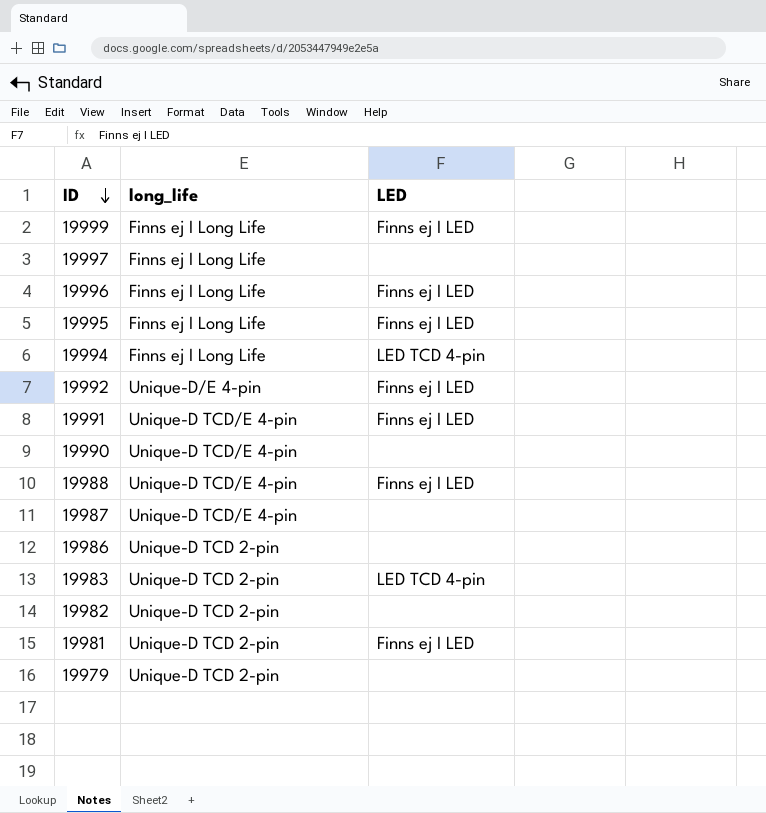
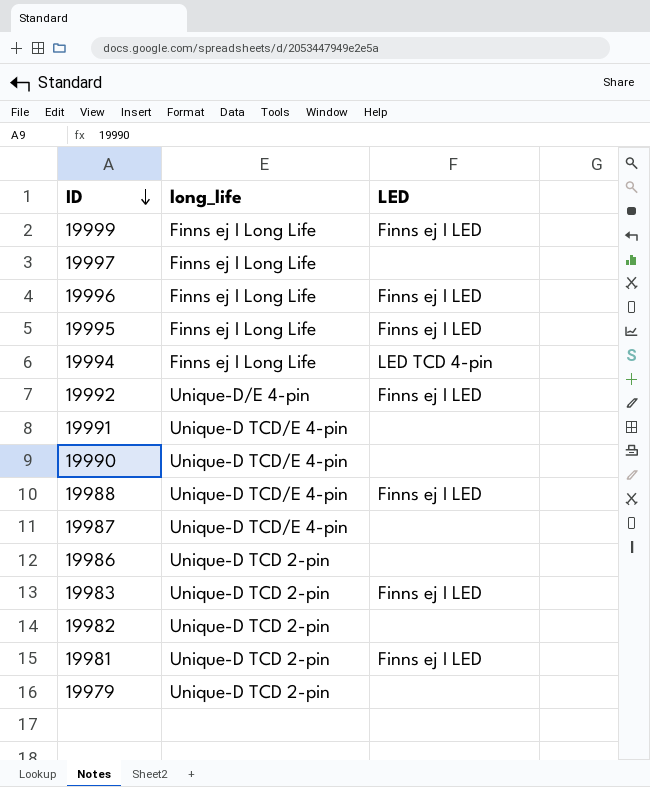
19991 | LED: Finns ej I LED -> none
19983 | LED: LED TCD 4-pin -> Finns ej I LED

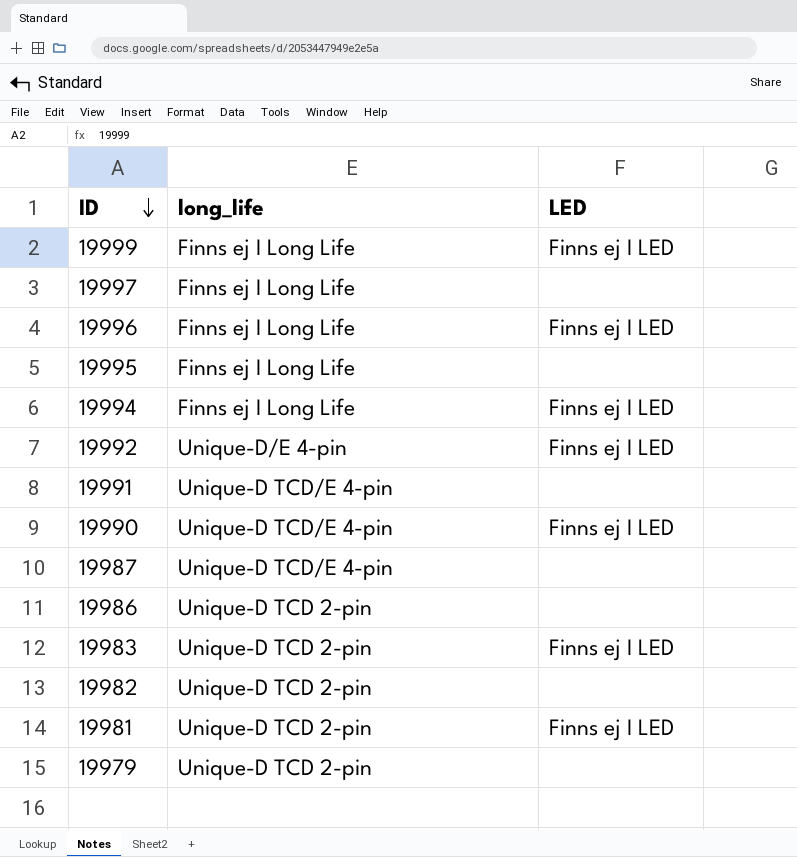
row 19988: Unique-D TCD/E 4-pin | Finns ej I LED -> none
19995 | LED: Finns ej I LED -> none
19994 | LED: LED TCD 4-pin -> Finns ej I LED
19990 | LED: none -> Finns ej I LED

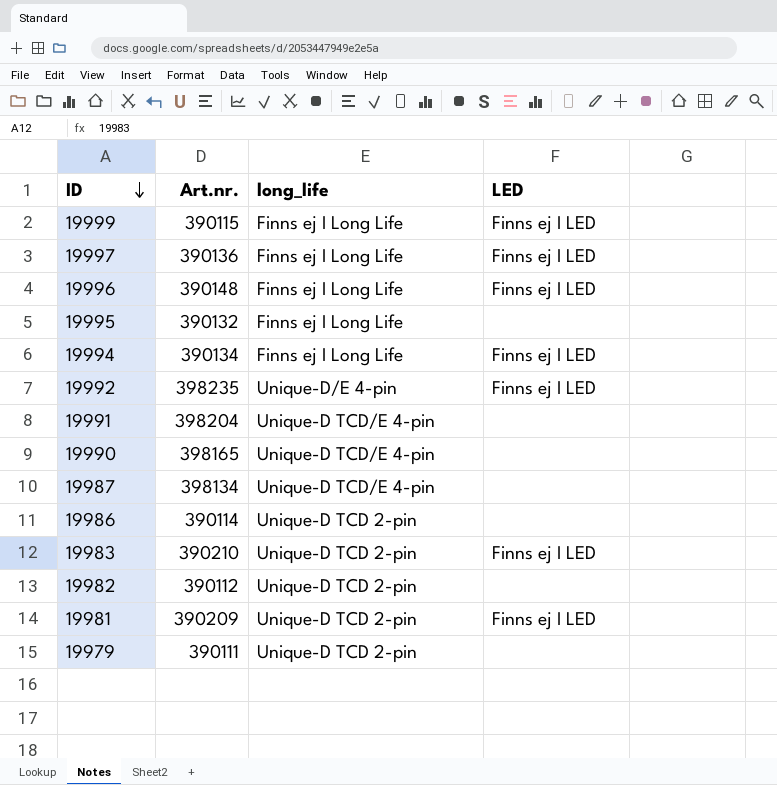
column Art.nr. | position: none -> 2
19997 | LED: none -> Finns ej I LED
19990 | LED: Finns ej I LED -> none

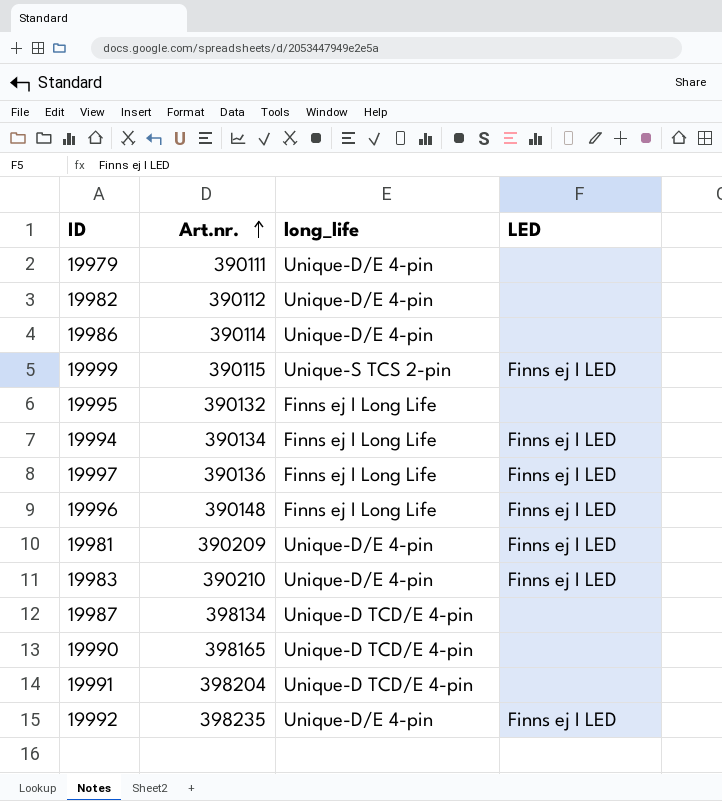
row order: ID descending -> Art.nr. ascending
19979 | long_life: Unique-D TCD 2-pin -> Unique-D/E 4-pin
19982 | long_life: Unique-D TCD 2-pin -> Unique-D/E 4-pin
19986 | long_life: Unique-D TCD 2-pin -> Unique-D/E 4-pin
19999 | long_life: Finns ej I Long Life -> Unique-S TCS 2-pin
19981 | long_life: Unique-D TCD 2-pin -> Unique-D/E 4-pin
19983 | long_life: Unique-D TCD 2-pin -> Unique-D/E 4-pin

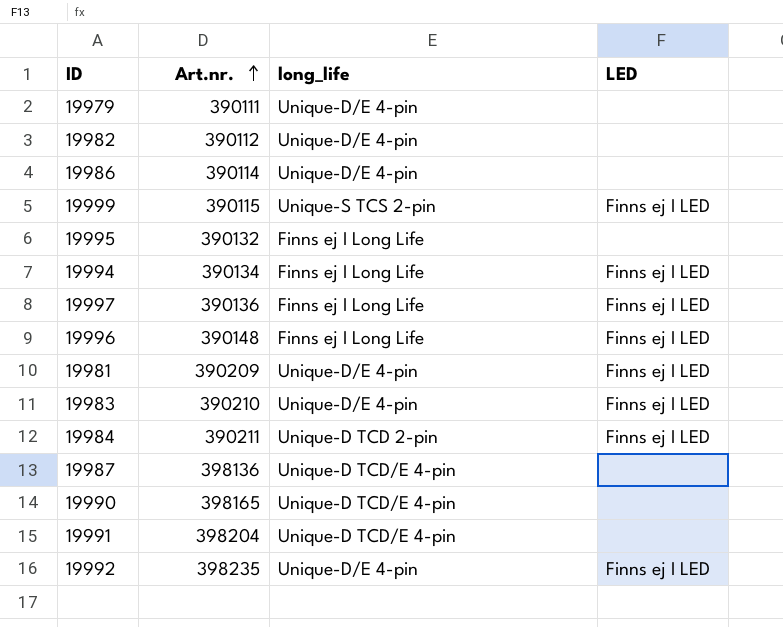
row 19984: none -> 390211 | Unique-D TCD 2-pin | Finns ej I LED
19987 | Art.nr.: 398134 -> 398136

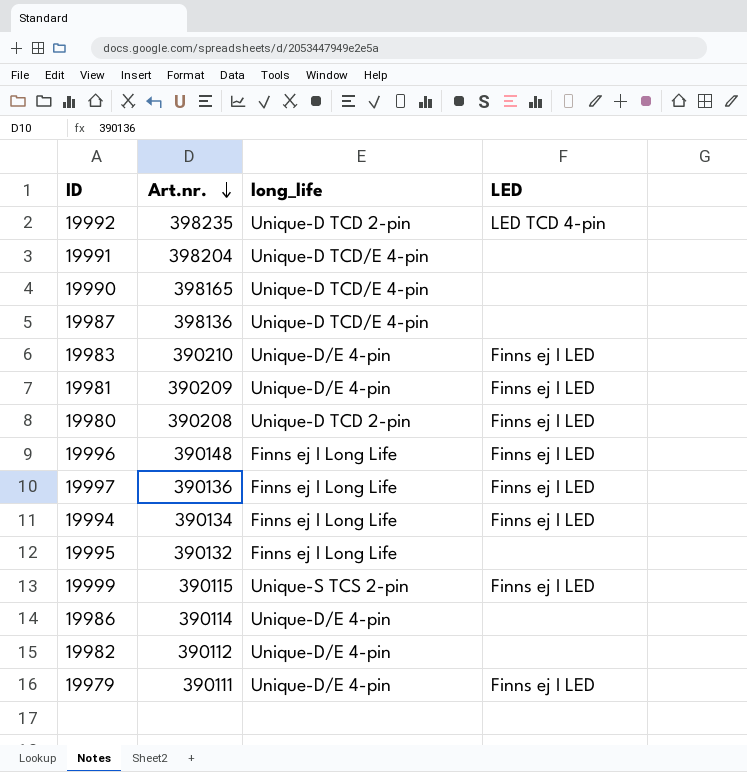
row order: Art.nr. ascending -> Art.nr. descending
row 19984: 390211 | Unique-D TCD 2-pin | Finns ej I LED -> none
19992 | long_life: Unique-D/E 4-pin -> Unique-D TCD 2-pin
19992 | LED: Finns ej I LED -> LED TCD 4-pin
row 19980: none -> 390208 | Unique-D TCD 2-pin | Finns ej I LED
19979 | LED: none -> Finns ej I LED

